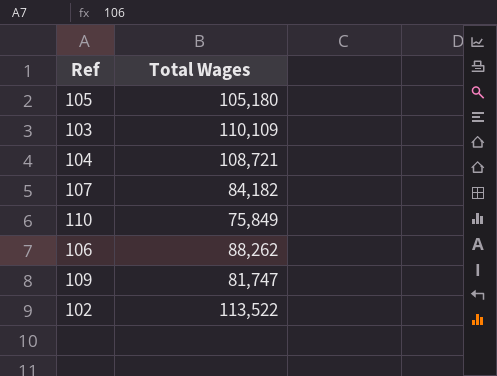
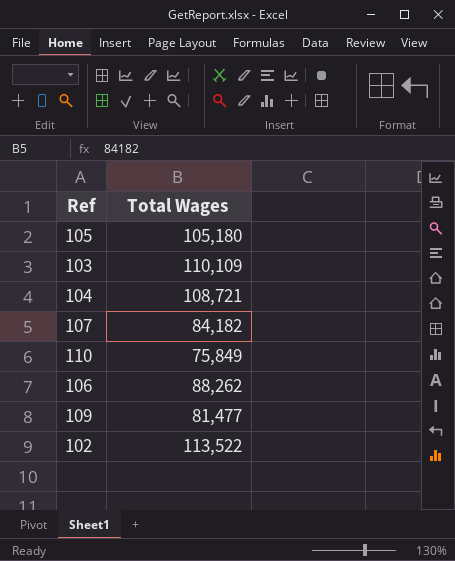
109 | Total Wages: 81,747 -> 81,477

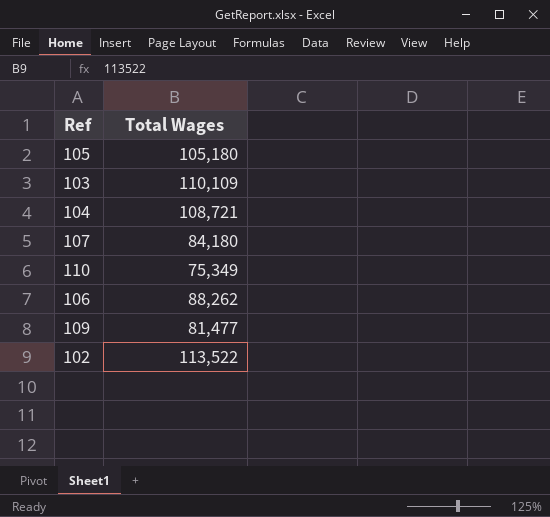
107 | Total Wages: 84,182 -> 84,180
110 | Total Wages: 75,849 -> 75,349

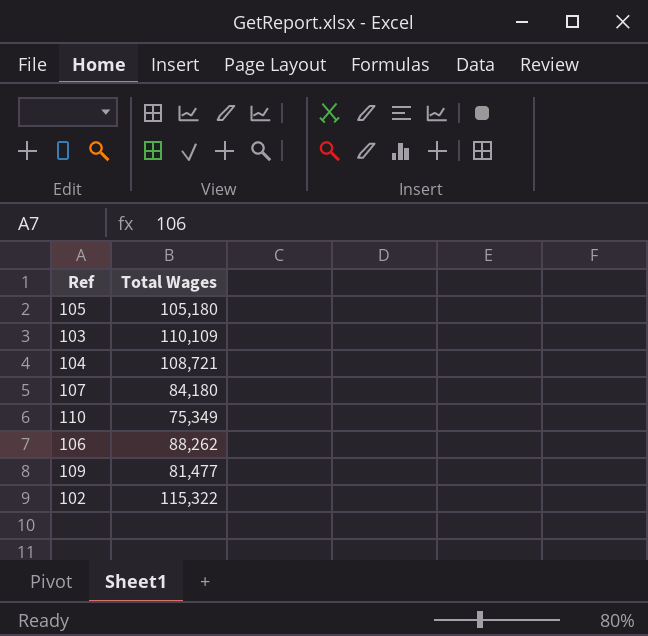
102 | Total Wages: 113,522 -> 115,322

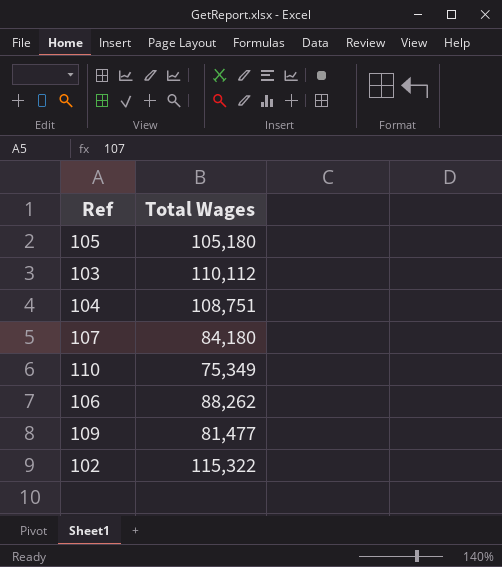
103 | Total Wages: 110,109 -> 110,112
104 | Total Wages: 108,721 -> 108,751

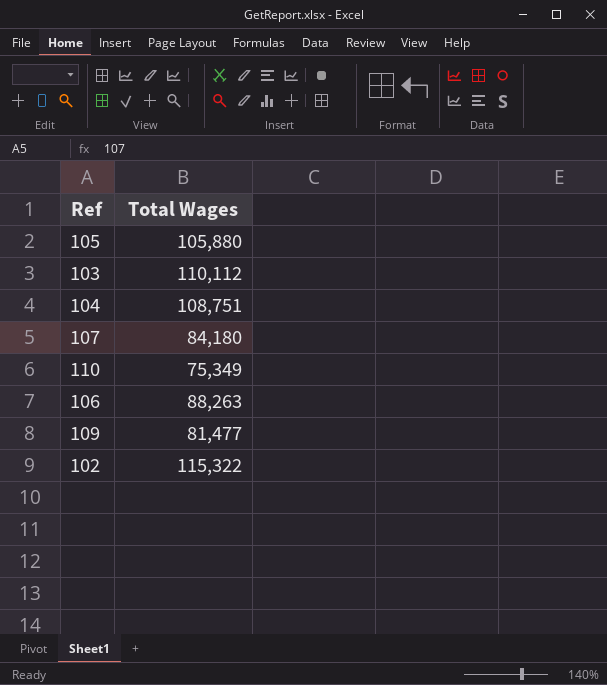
105 | Total Wages: 105,180 -> 105,880
106 | Total Wages: 88,262 -> 88,263

